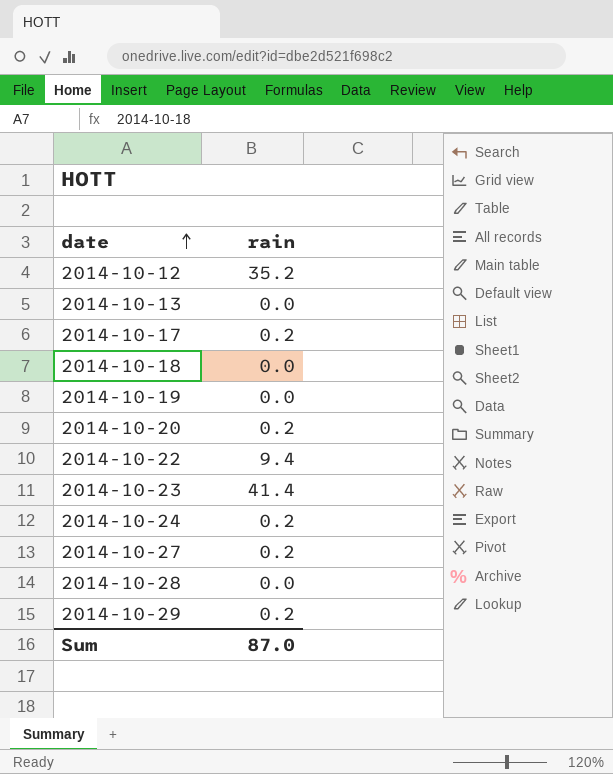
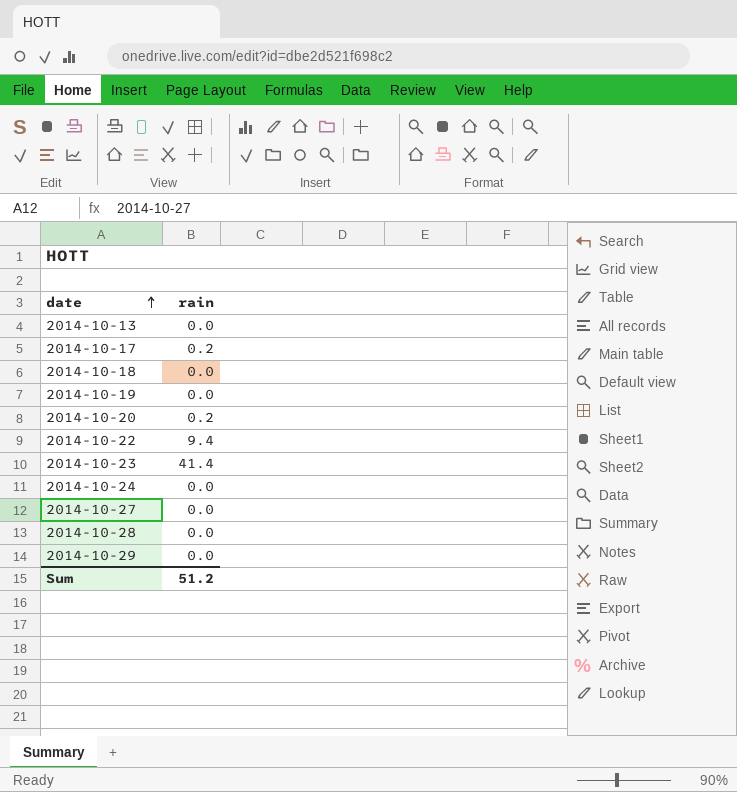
row 2014-10-12: 35.2 -> none
2014-10-24 | rain: 0.2 -> 0.0
2014-10-27 | rain: 0.2 -> 0.0
2014-10-29 | rain: 0.2 -> 0.0
Sum | rain: 87.0 -> 51.2

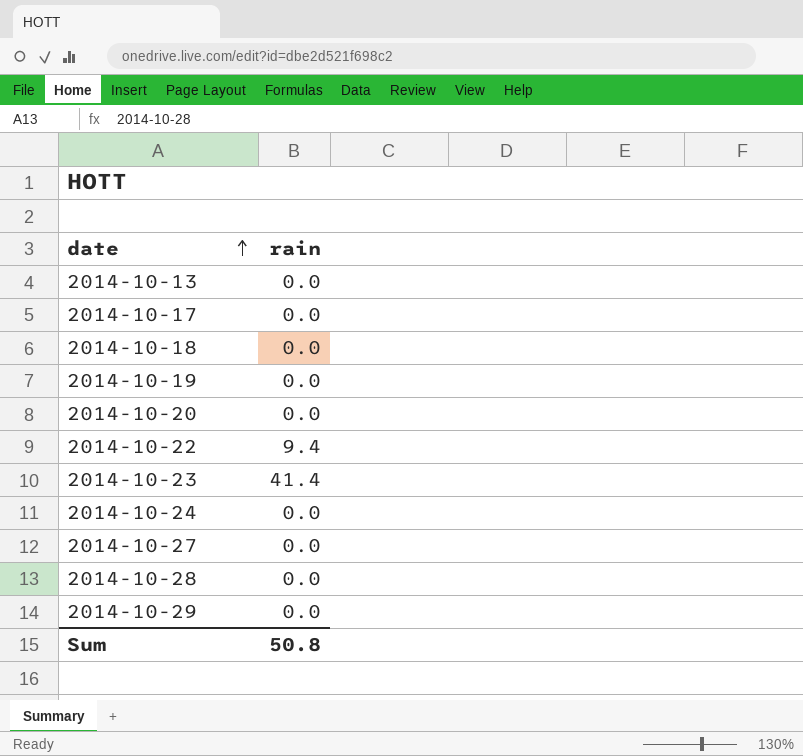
2014-10-17 | rain: 0.2 -> 0.0
2014-10-20 | rain: 0.2 -> 0.0
Sum | rain: 51.2 -> 50.8

